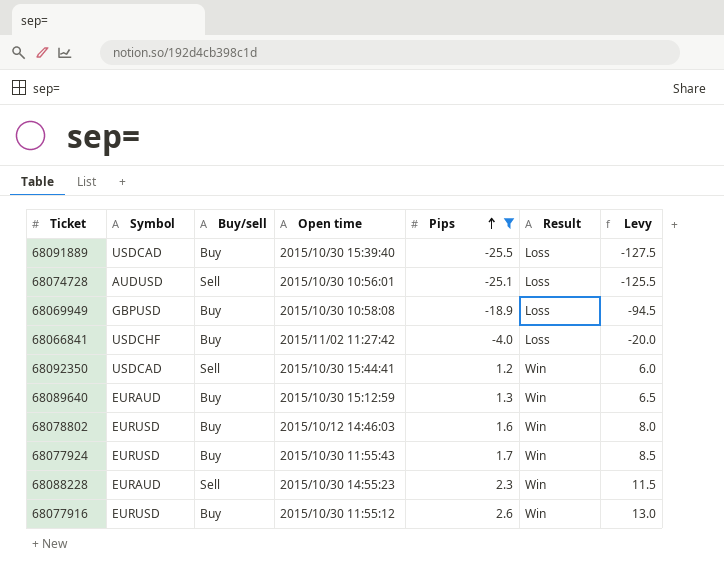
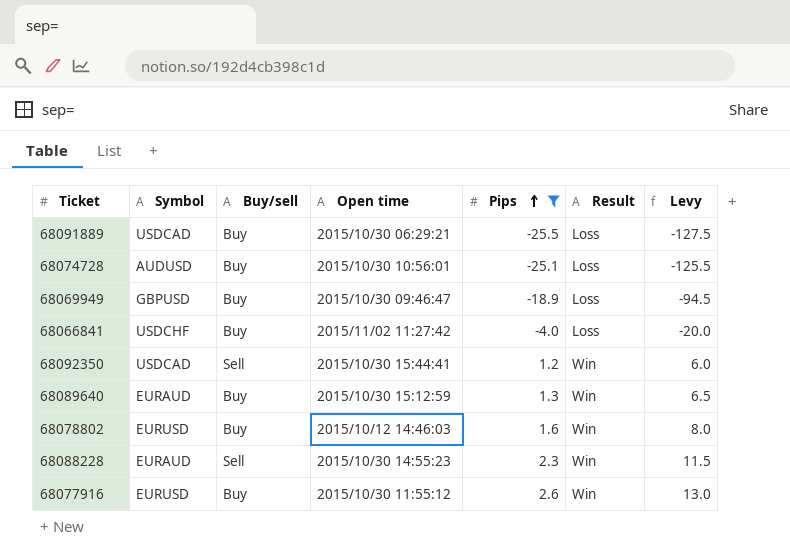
row 68077924: EURUSD | Buy | 2015/10/30 11:55:43 | 1.7 | Win | 8.5 -> none
68091889 | Open time: 2015/10/30 15:39:40 -> 2015/10/30 06:29:21
68074728 | Buy/sell: Sell -> Buy
68069949 | Open time: 2015/10/30 10:58:08 -> 2015/10/30 09:46:47

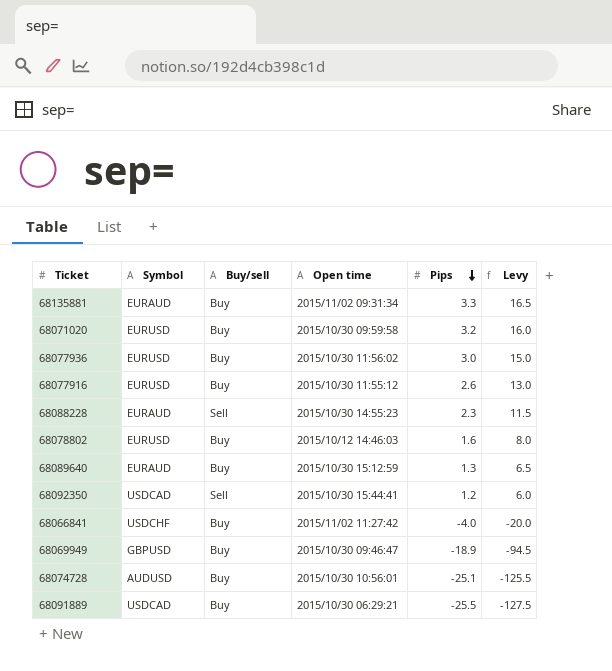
filter: Pips <= 2.6 -> none
row order: Pips ascending -> Pips descending
column Result | position: 6 -> none

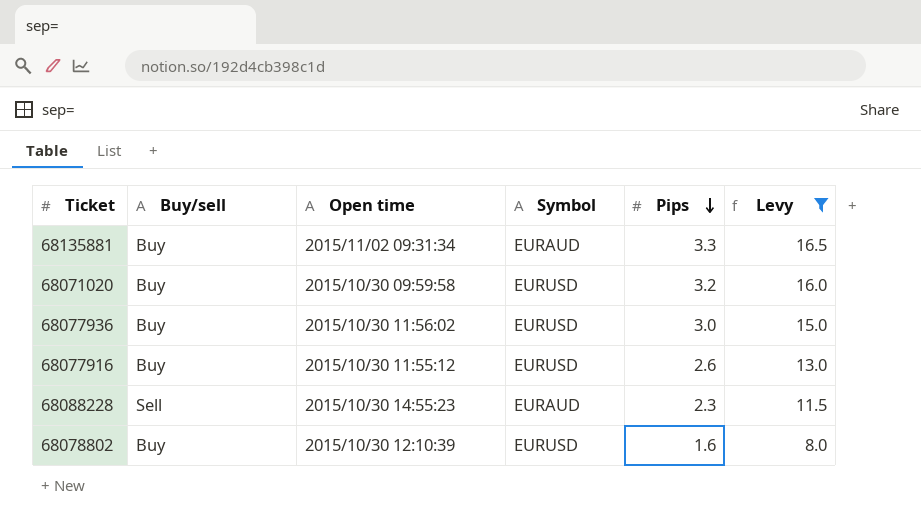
filter: none -> Levy >= 8.0
column Symbol | position: 2 -> 4
68078802 | Open time: 2015/10/12 14:46:03 -> 2015/10/30 12:10:39

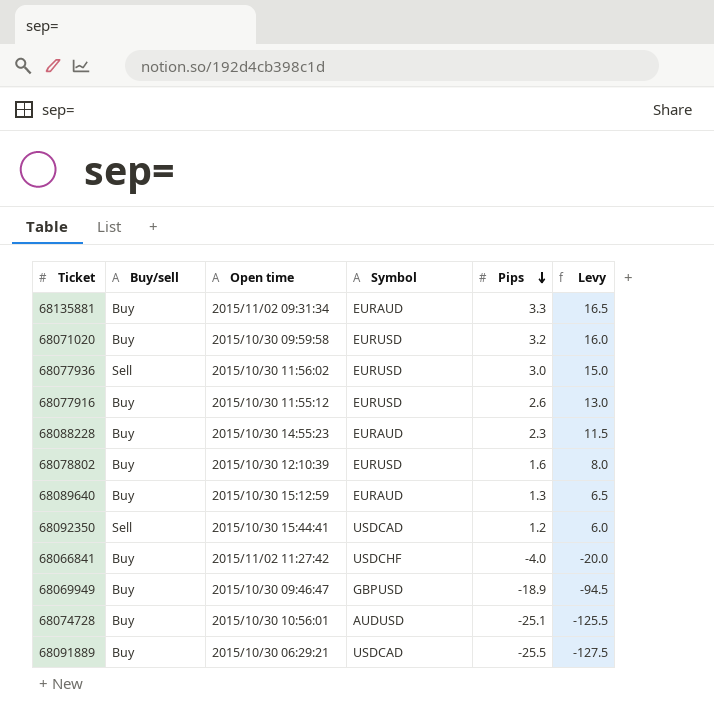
filter: Levy >= 8.0 -> none
68077936 | Buy/sell: Buy -> Sell
68088228 | Buy/sell: Sell -> Buy

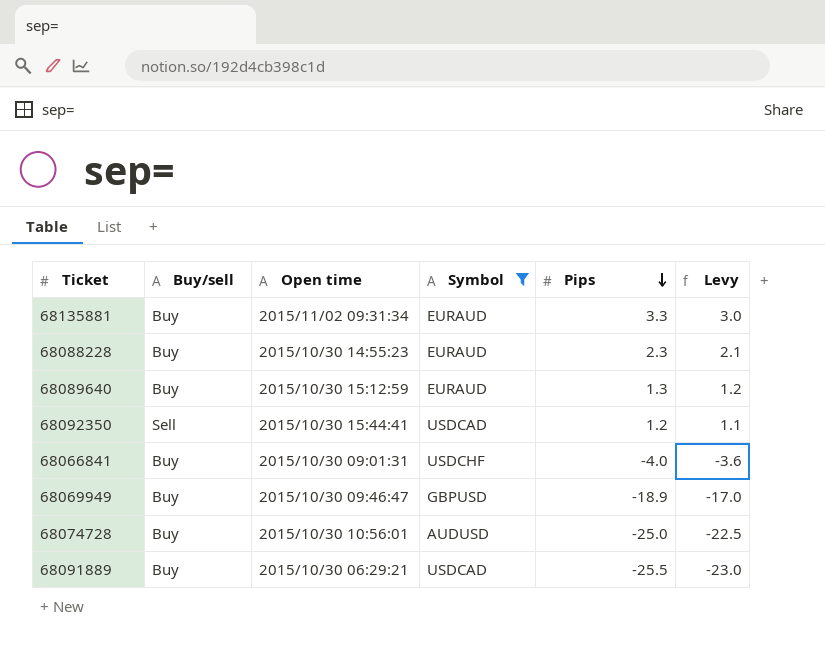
filter: none -> Symbol != EURUSD
column Levy | formula: [Pips] * 5 -> [Pips] * 0.9
68066841 | Open time: 2015/11/02 11:27:42 -> 2015/10/30 09:01:31
68074728 | Pips: -25.1 -> -25.0

